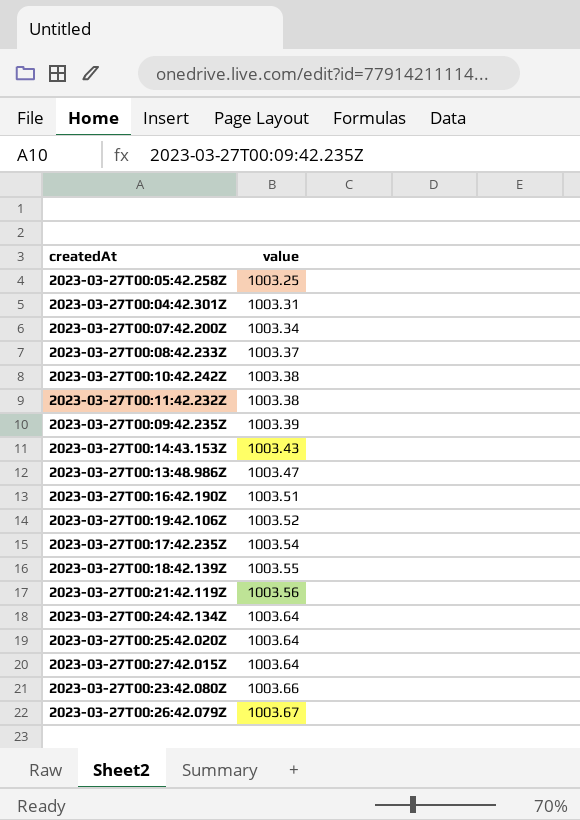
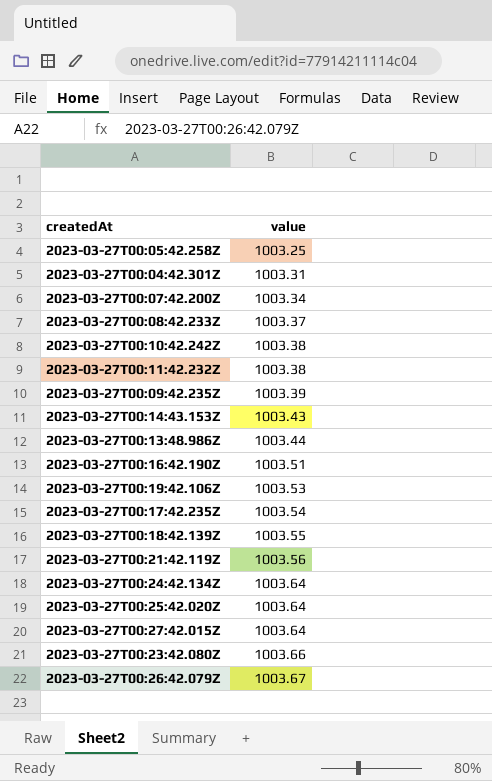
2023-03-27T00:13:48.986Z | value: 1003.47 -> 1003.44
2023-03-27T00:19:42.106Z | value: 1003.52 -> 1003.53

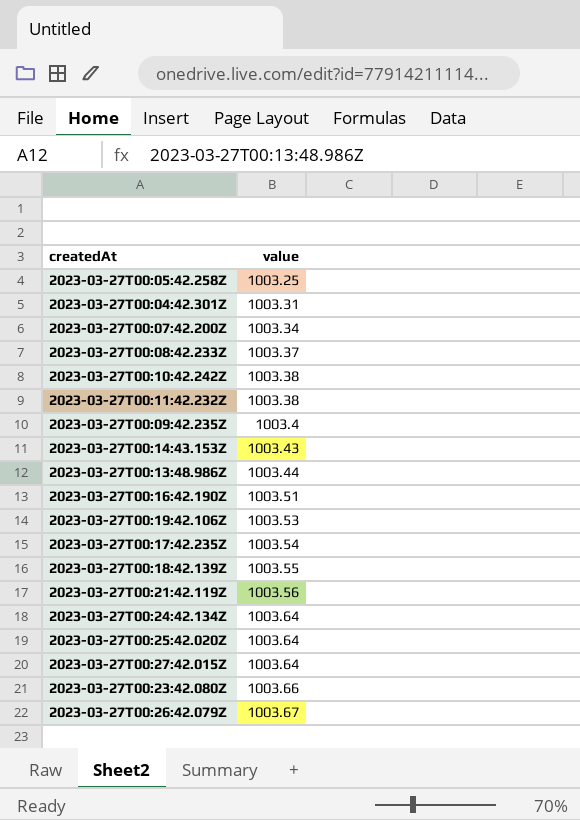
2023-03-27T00:09:42.235Z | value: 1003.39 -> 1003.4

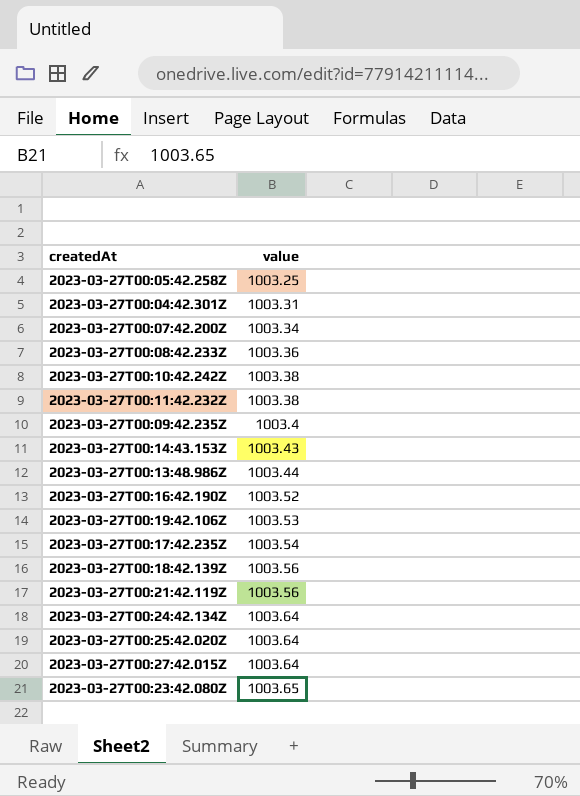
row 2023-03-27T00:26:42.079Z: 1003.67 -> none
2023-03-27T00:08:42.233Z | value: 1003.37 -> 1003.36
2023-03-27T00:16:42.190Z | value: 1003.51 -> 1003.52
2023-03-27T00:18:42.139Z | value: 1003.55 -> 1003.56
2023-03-27T00:23:42.080Z | value: 1003.66 -> 1003.65

